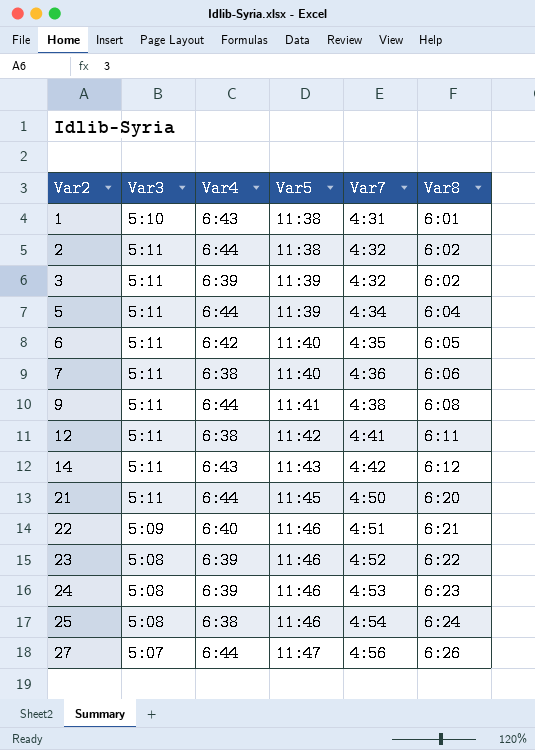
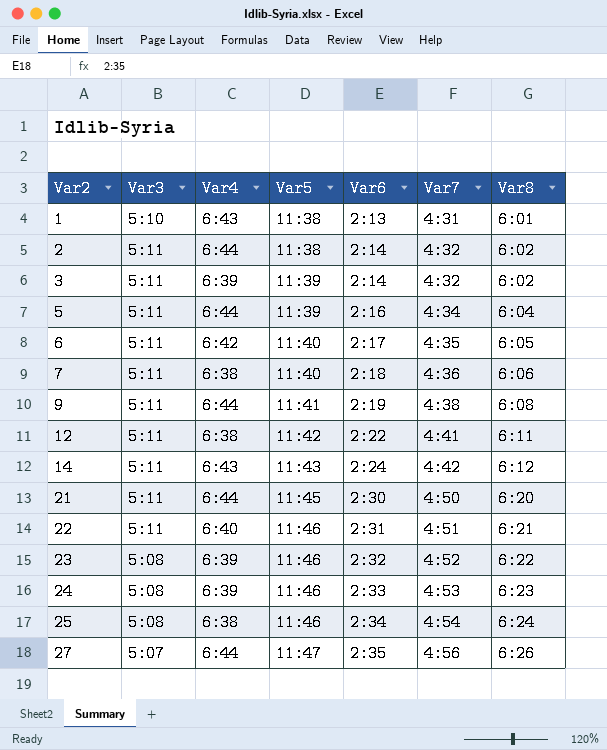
column Var6 | position: none -> 5
22 | Var3: 5:09 -> 5:11

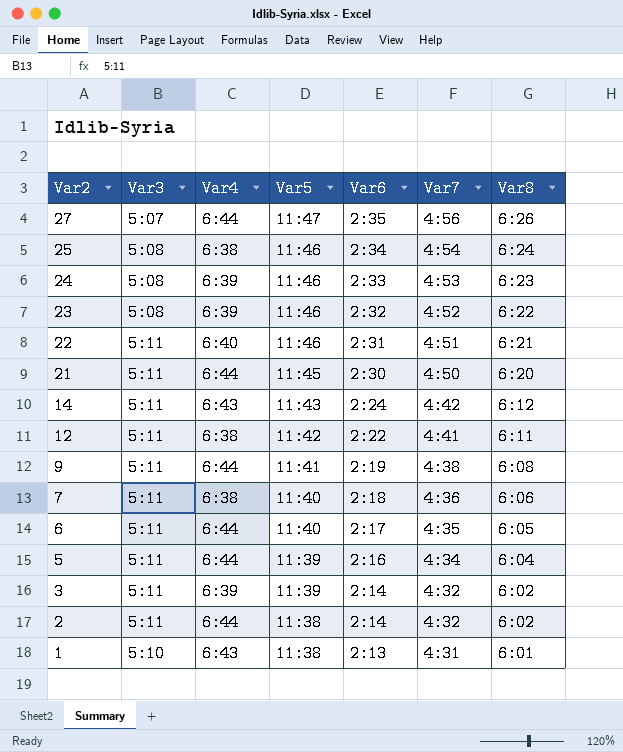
row order: Var2 ascending -> Var2 descending
6 | Var4: 6:42 -> 6:44

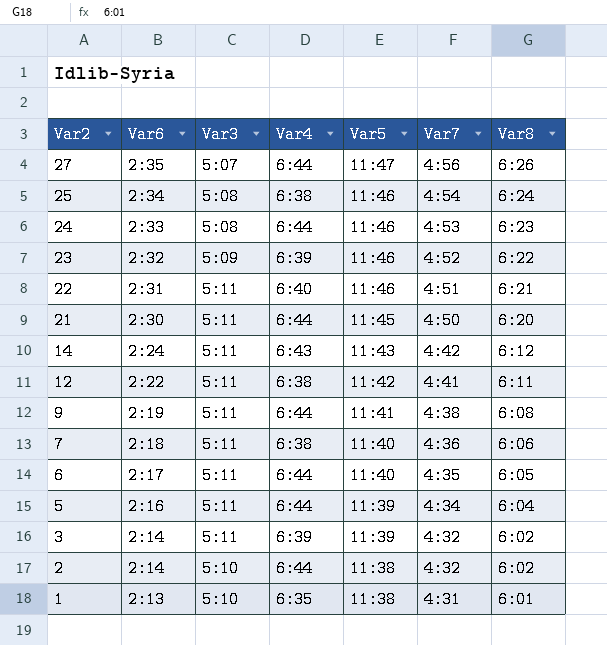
column Var6 | position: 5 -> 2
24 | Var4: 6:39 -> 6:44
23 | Var3: 5:08 -> 5:09
2 | Var3: 5:11 -> 5:10
1 | Var4: 6:43 -> 6:35

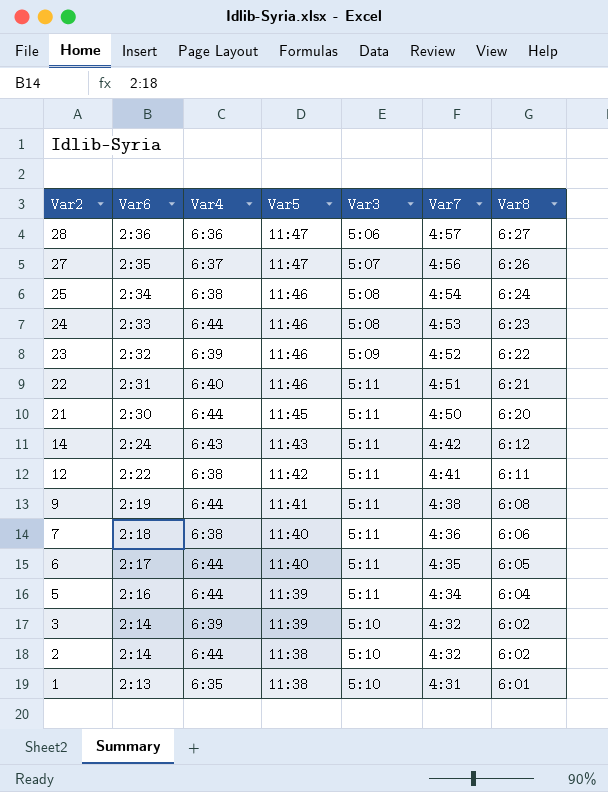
column Var3 | position: 3 -> 5
row 28: none -> 2:36 | 6:36 | 11:47 | 5:06 | 4:57 | 6:27
27 | Var4: 6:44 -> 6:37
3 | Var3: 5:11 -> 5:10

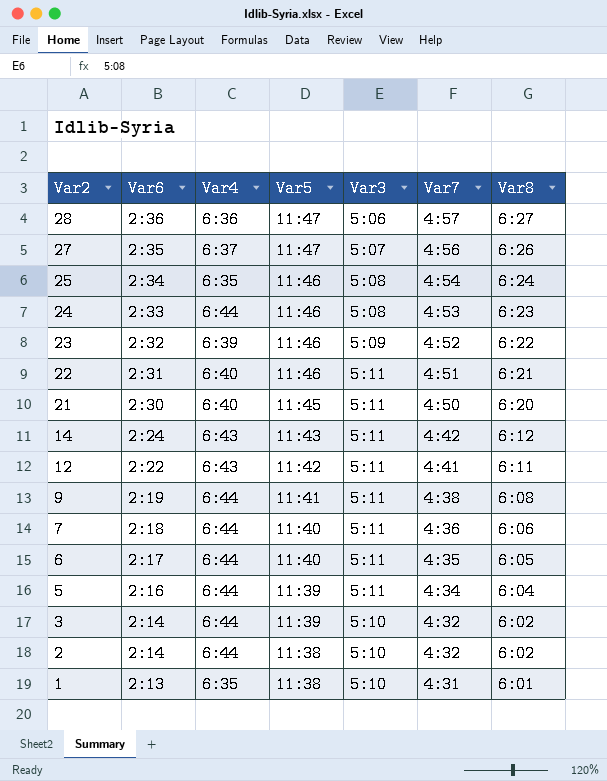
25 | Var4: 6:38 -> 6:35
21 | Var4: 6:44 -> 6:40
12 | Var4: 6:38 -> 6:43
7 | Var4: 6:38 -> 6:44
3 | Var4: 6:39 -> 6:44

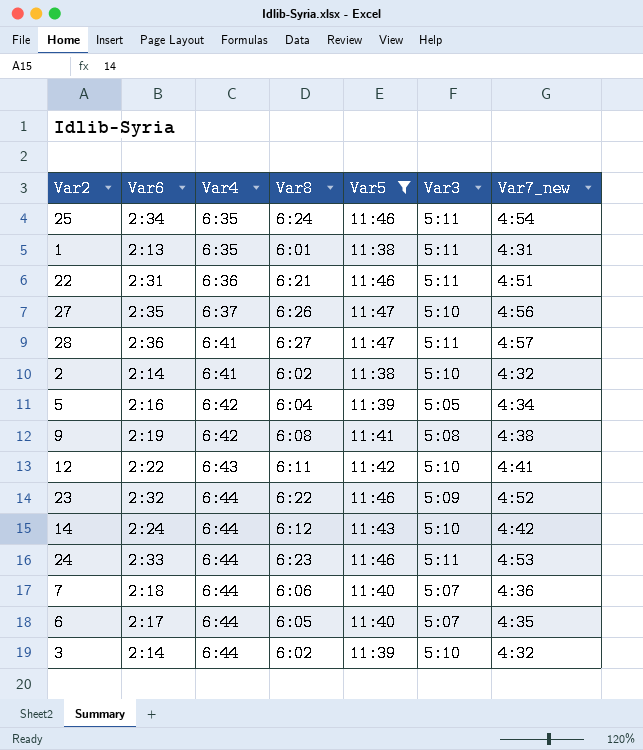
filter: none -> Var5 != 11:45
row order: Var2 descending -> Var4 ascending
column Var8 | position: 7 -> 4
column name: Var7 -> Var7_new
25 | Var3: 5:08 -> 5:11
1 | Var3: 5:10 -> 5:11
22 | Var4: 6:40 -> 6:36
27 | Var3: 5:07 -> 5:10
28 | Var4: 6:36 -> 6:41
28 | Var3: 5:06 -> 5:11
2 | Var4: 6:44 -> 6:41
5 | Var4: 6:44 -> 6:42
5 | Var3: 5:11 -> 5:05
9 | Var4: 6:44 -> 6:42
9 | Var3: 5:11 -> 5:08
12 | Var3: 5:11 -> 5:10
23 | Var4: 6:39 -> 6:44
14 | Var4: 6:43 -> 6:44
14 | Var3: 5:11 -> 5:10
24 | Var3: 5:08 -> 5:11
7 | Var3: 5:11 -> 5:07
6 | Var3: 5:11 -> 5:07

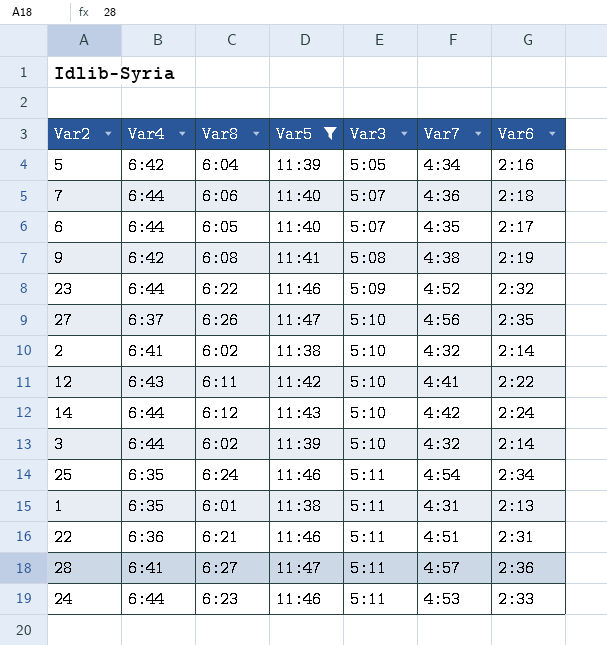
row order: Var4 ascending -> Var3 ascending
column name: Var7_new -> Var7
column Var6 | position: 2 -> 7

